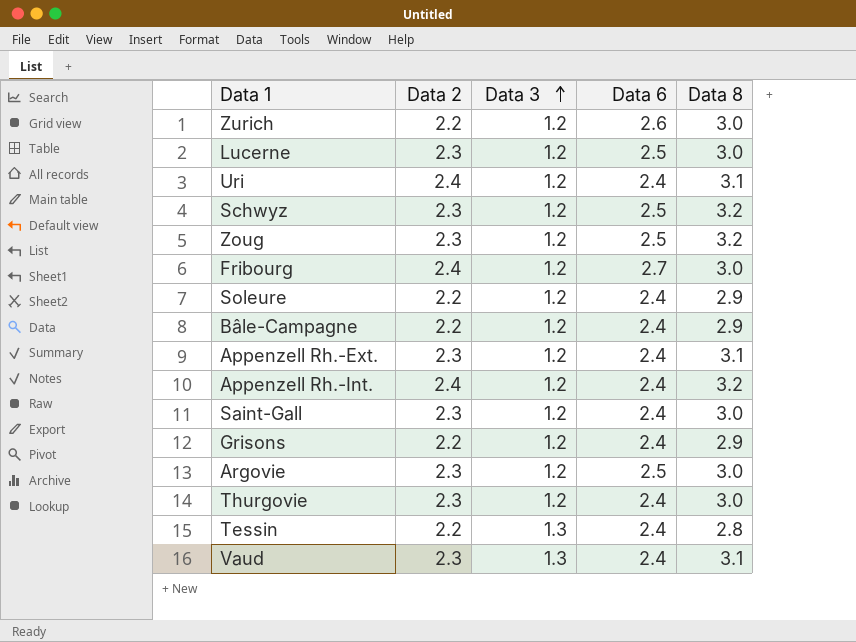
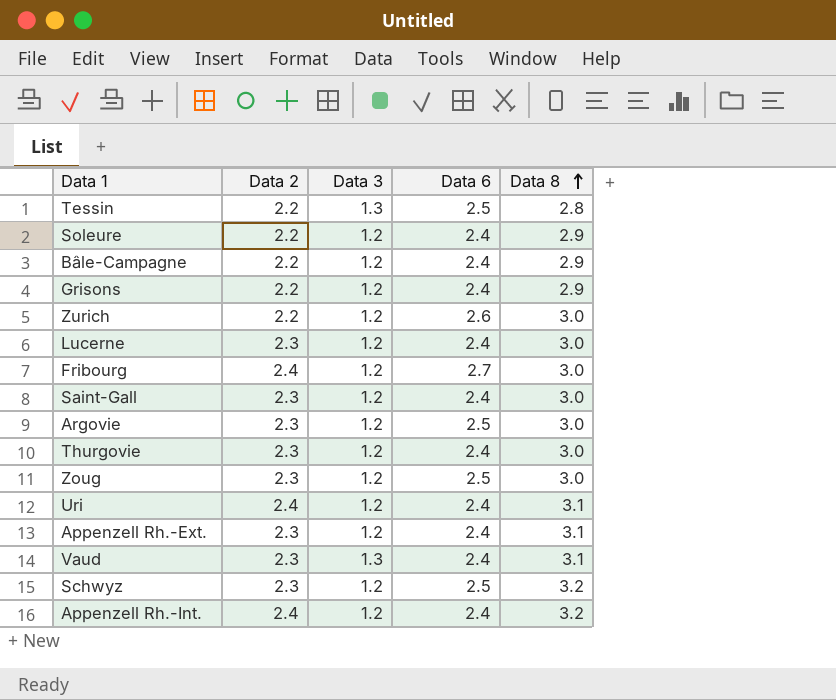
row order: Data 3 ascending -> Data 8 ascending
Tessin | Data 6: 2.4 -> 2.5
Lucerne | Data 6: 2.5 -> 2.4
Zoug | Data 8: 3.2 -> 3.0

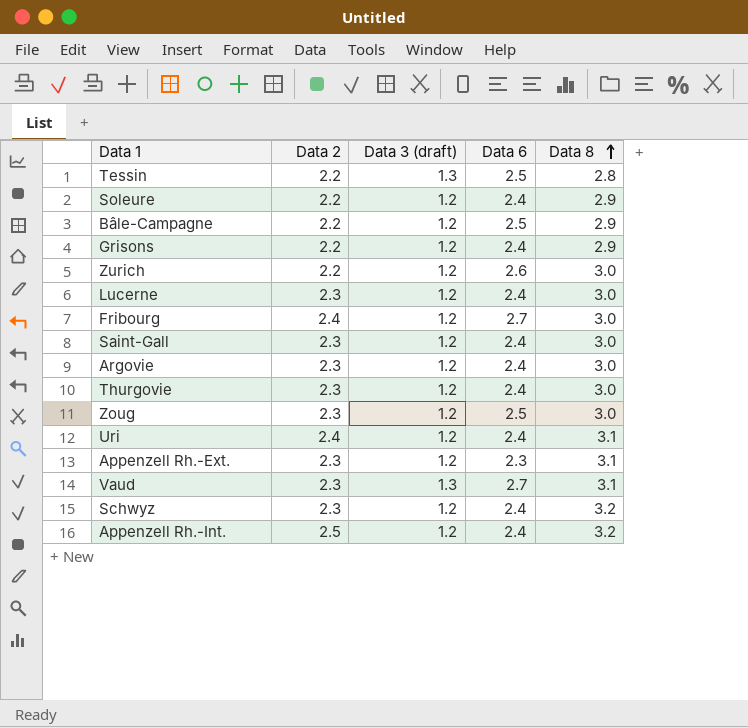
column name: Data 3 -> Data 3 (draft)
Bâle-Campagne | Data 6: 2.4 -> 2.5
Argovie | Data 6: 2.5 -> 2.4
Appenzell Rh.-Ext. | Data 6: 2.4 -> 2.3
Vaud | Data 6: 2.4 -> 2.7
Schwyz | Data 6: 2.5 -> 2.4
Appenzell Rh.-Int. | Data 2: 2.4 -> 2.5

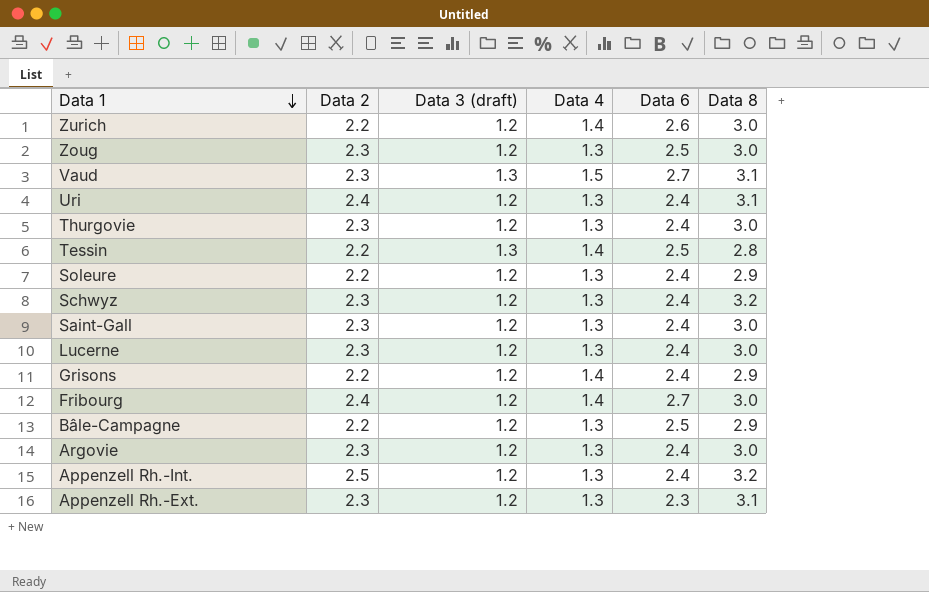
row order: Data 8 ascending -> Data 1 descending
column Data 4 | position: none -> 4

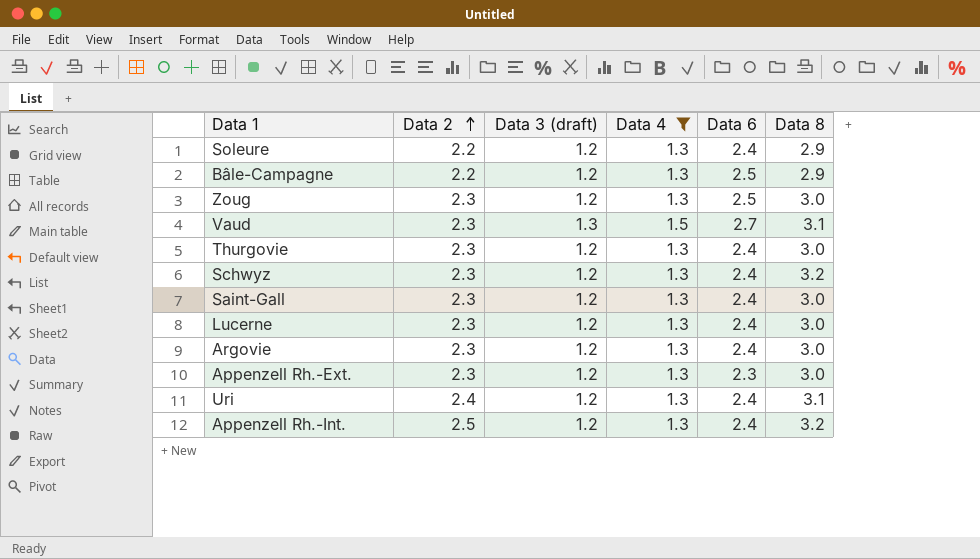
filter: none -> Data 4 != 1.4
row order: Data 1 descending -> Data 2 ascending
Appenzell Rh.-Ext. | Data 8: 3.1 -> 3.0

